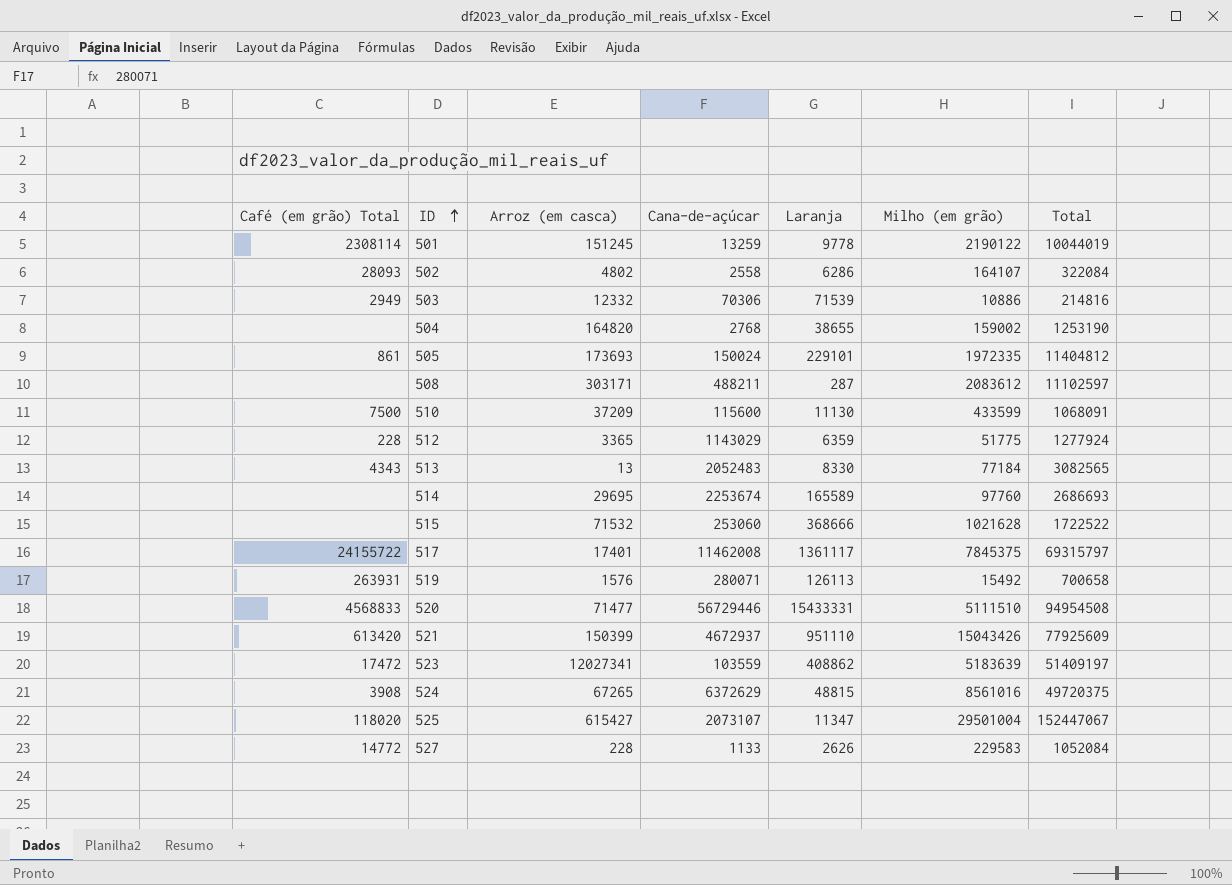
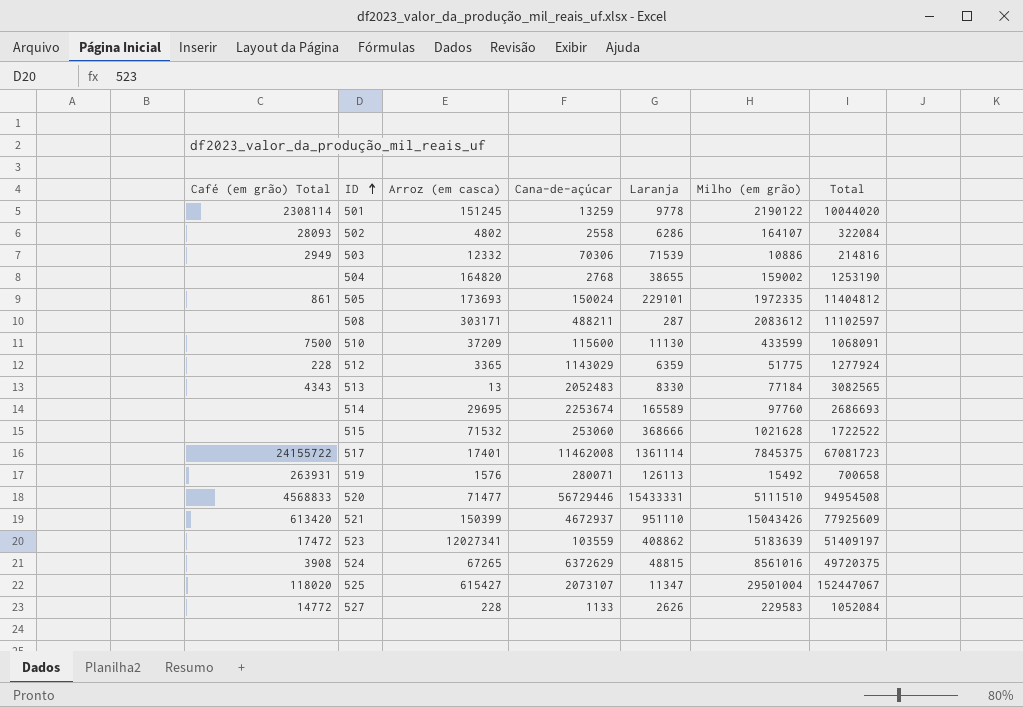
501 | Total: 10044019 -> 10044020
517 | Laranja: 1361117 -> 1361114
517 | Total: 69315797 -> 67081723

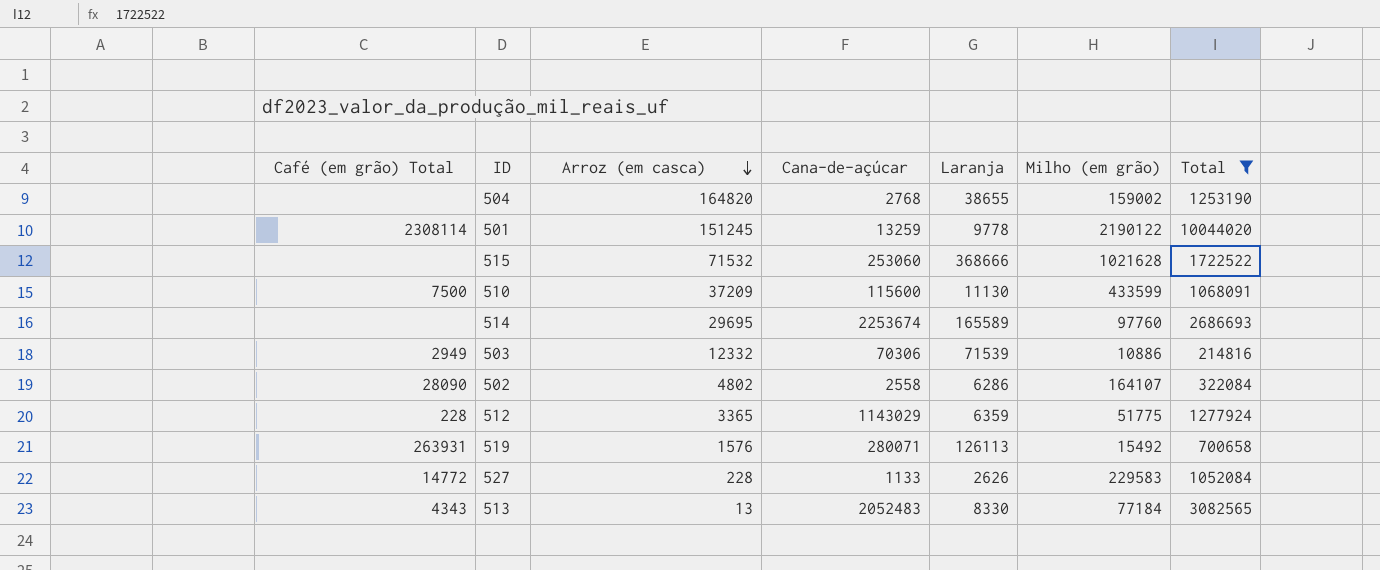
filter: none -> Total <= 10044020
row order: ID ascending -> Arroz (em casca) descending
502 | Café (em grão) Total: 28093 -> 28090

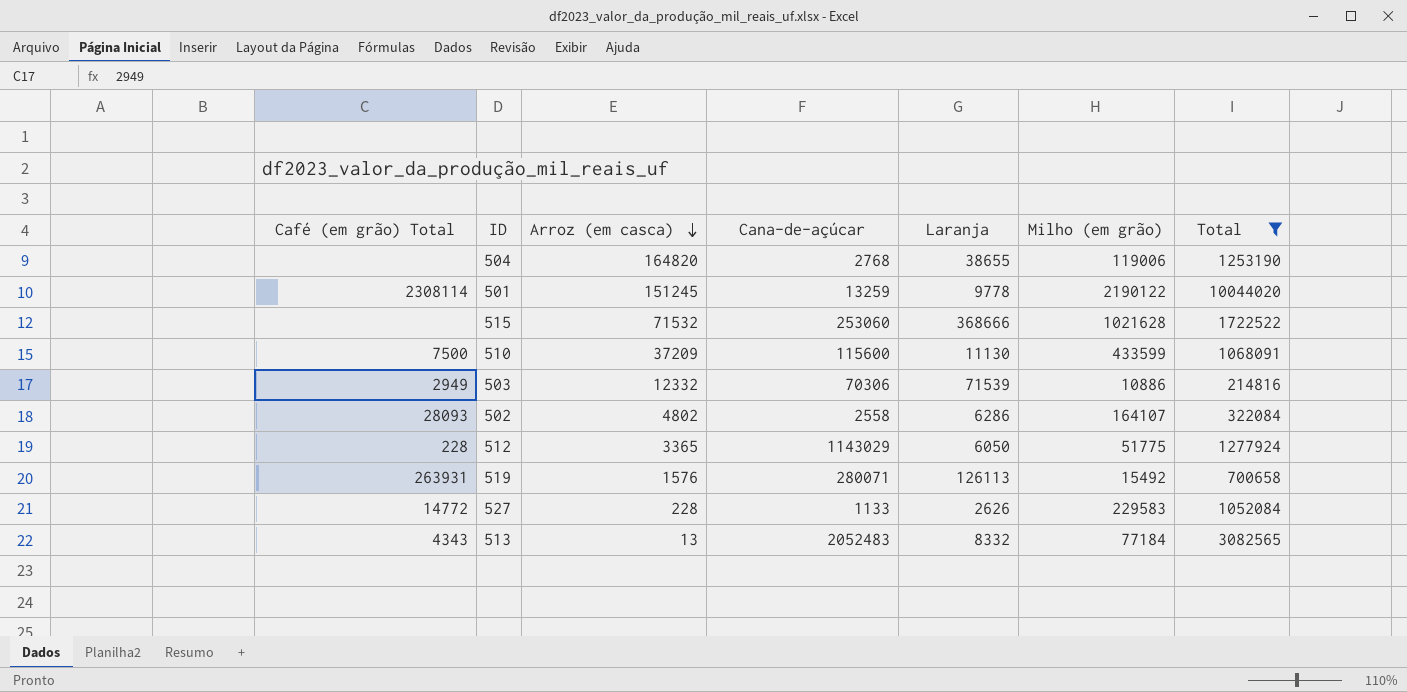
row 514: none | 29695 | 2253674 | 165589 | 97760 | 2686693 -> none
504 | Milho (em grão): 159002 -> 119006
502 | Café (em grão) Total: 28090 -> 28093
512 | Laranja: 6359 -> 6050
513 | Laranja: 8330 -> 8332

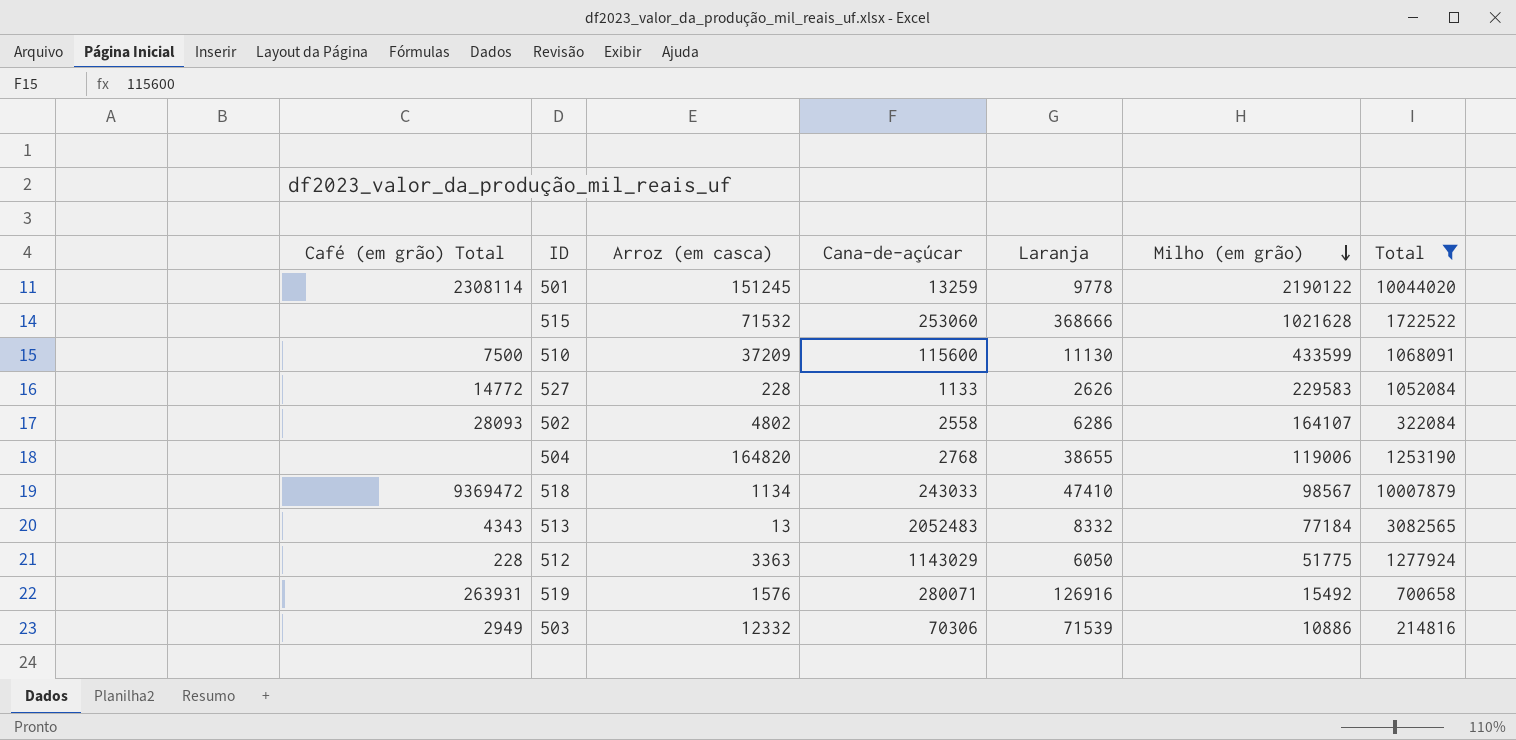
row order: Arroz (em casca) descending -> Milho (em grão) descending
row 518: none -> 9369472 | 1134 | 243033 | 47410 | 98567 | 10007879
512 | Arroz (em casca): 3365 -> 3363
519 | Laranja: 126113 -> 126916

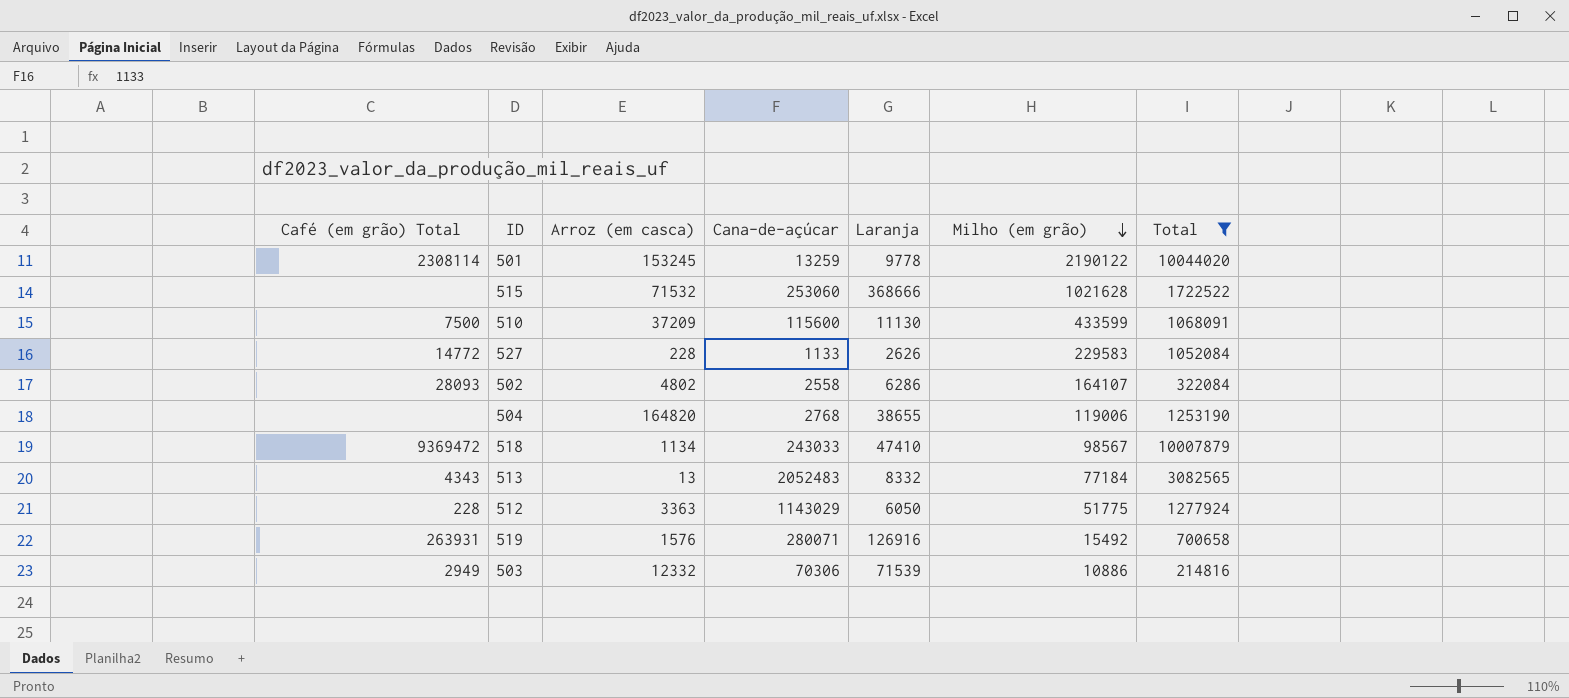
501 | Arroz (em casca): 151245 -> 153245

